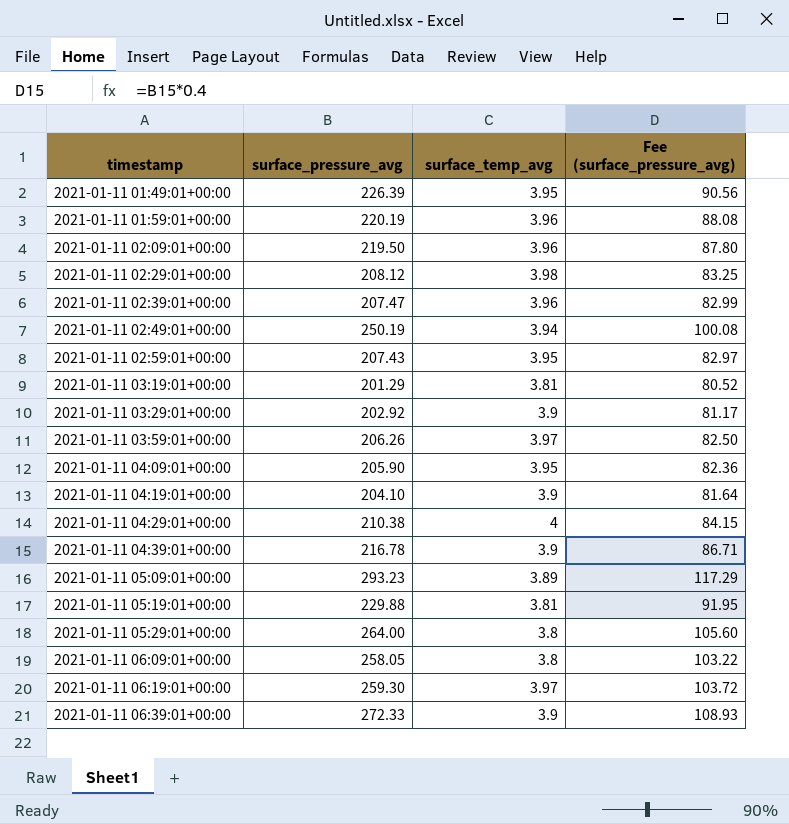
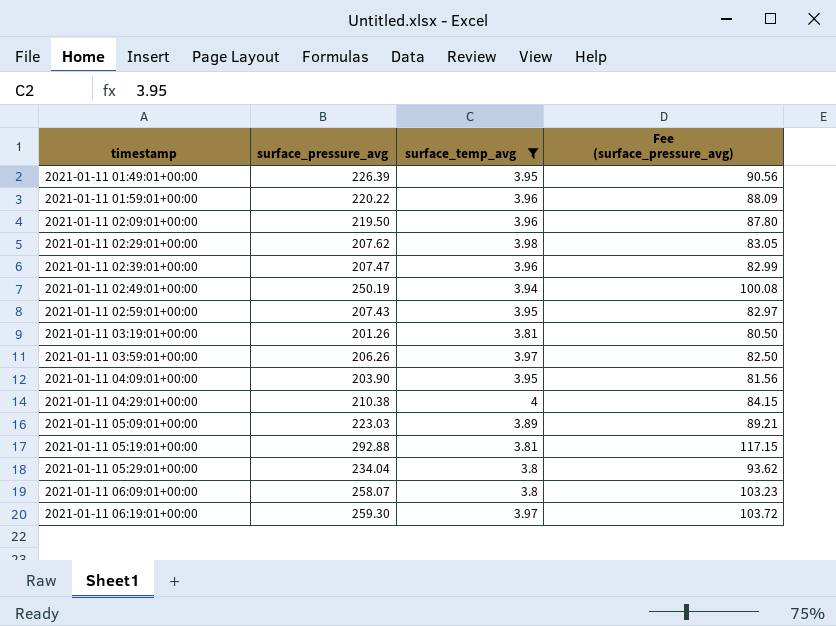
filter: none -> surface_temp_avg != 3.9
2021-01-11 01:59:01+00:00 | surface_pressure_avg: 220.19 -> 220.22
2021-01-11 01:59:01+00:00 | Fee (surface_pressure_avg): 88.08 -> 88.09
2021-01-11 02:29:01+00:00 | surface_pressure_avg: 208.12 -> 207.62
2021-01-11 02:29:01+00:00 | Fee (surface_pressure_avg): 83.25 -> 83.05
2021-01-11 03:19:01+00:00 | surface_pressure_avg: 201.29 -> 201.26
2021-01-11 03:19:01+00:00 | Fee (surface_pressure_avg): 80.52 -> 80.50
2021-01-11 04:09:01+00:00 | surface_pressure_avg: 205.90 -> 203.90
2021-01-11 04:09:01+00:00 | Fee (surface_pressure_avg): 82.36 -> 81.56
2021-01-11 05:09:01+00:00 | surface_pressure_avg: 293.23 -> 223.03
2021-01-11 05:09:01+00:00 | Fee (surface_pressure_avg): 117.29 -> 89.21
2021-01-11 05:19:01+00:00 | surface_pressure_avg: 229.88 -> 292.88
2021-01-11 05:19:01+00:00 | Fee (surface_pressure_avg): 91.95 -> 117.15
2021-01-11 05:29:01+00:00 | surface_pressure_avg: 264.00 -> 234.04
2021-01-11 05:29:01+00:00 | Fee (surface_pressure_avg): 105.60 -> 93.62
2021-01-11 06:09:01+00:00 | surface_pressure_avg: 258.05 -> 258.07
2021-01-11 06:09:01+00:00 | Fee (surface_pressure_avg): 103.22 -> 103.23

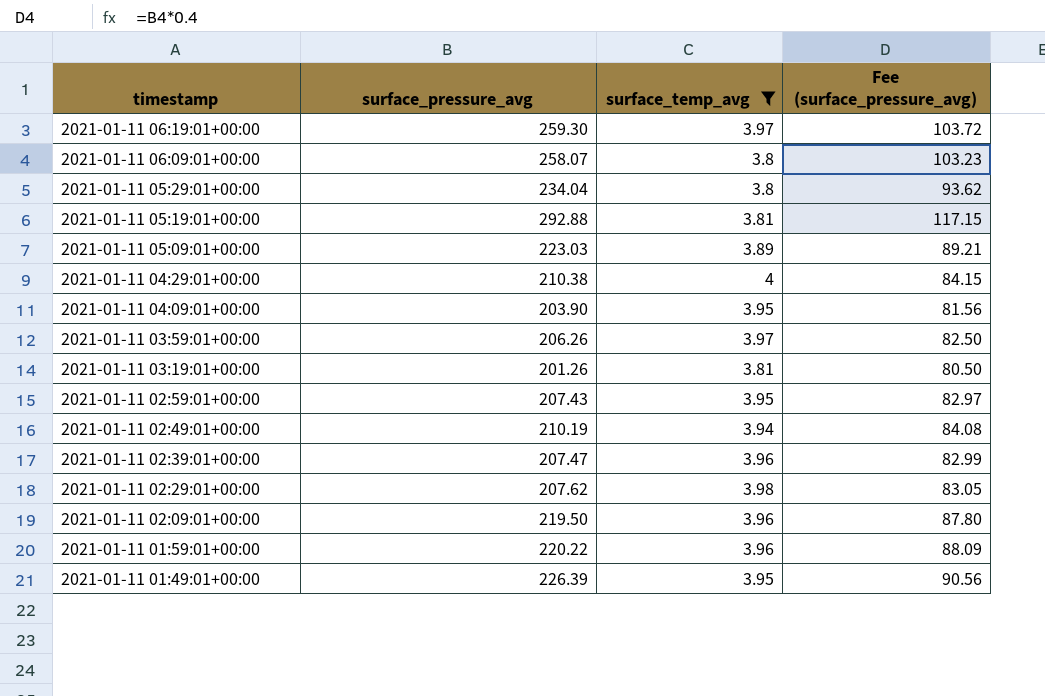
row order: timestamp ascending -> timestamp descending
2021-01-11 02:49:01+00:00 | surface_pressure_avg: 250.19 -> 210.19
2021-01-11 02:49:01+00:00 | Fee (surface_pressure_avg): 100.08 -> 84.08

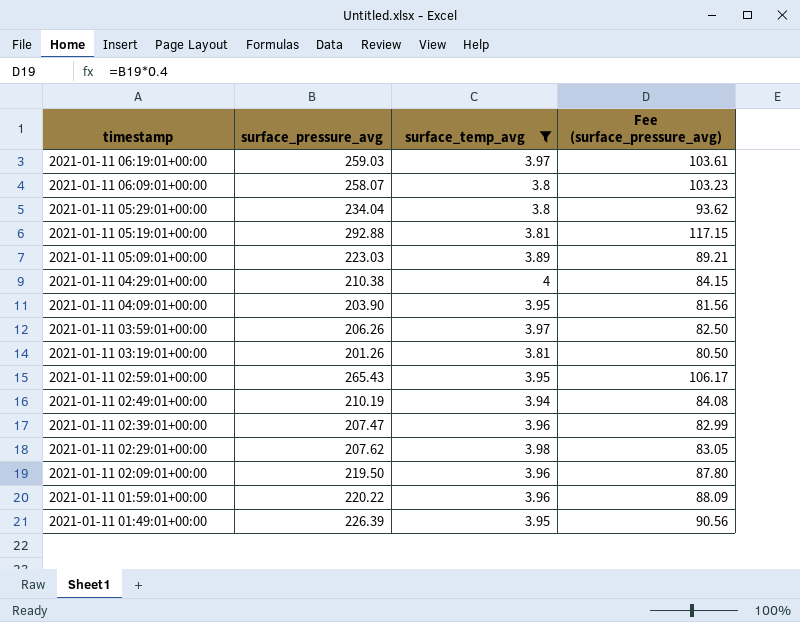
2021-01-11 06:19:01+00:00 | surface_pressure_avg: 259.30 -> 259.03
2021-01-11 06:19:01+00:00 | Fee (surface_pressure_avg): 103.72 -> 103.61
2021-01-11 02:59:01+00:00 | surface_pressure_avg: 207.43 -> 265.43
2021-01-11 02:59:01+00:00 | Fee (surface_pressure_avg): 82.97 -> 106.17

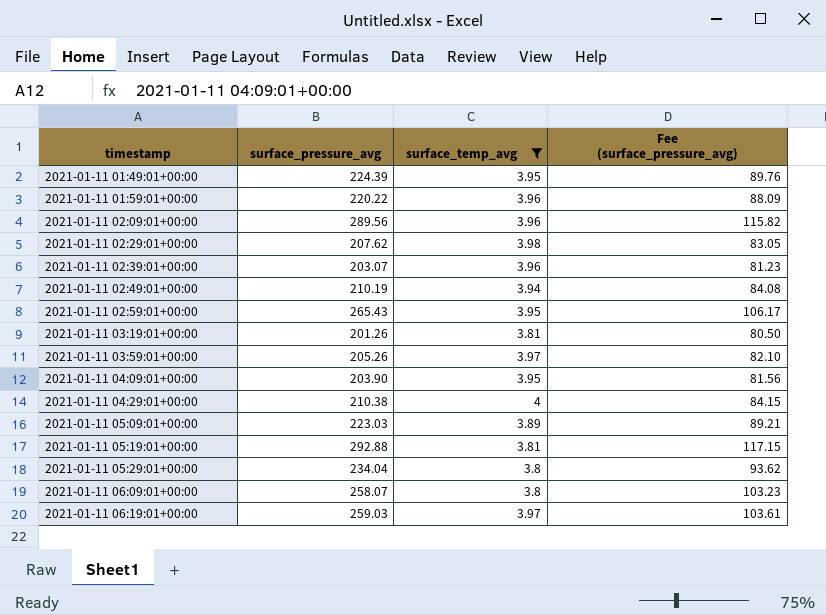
row order: timestamp descending -> timestamp ascending
2021-01-11 01:49:01+00:00 | surface_pressure_avg: 226.39 -> 224.39
2021-01-11 01:49:01+00:00 | Fee (surface_pressure_avg): 90.56 -> 89.76
2021-01-11 02:09:01+00:00 | surface_pressure_avg: 219.50 -> 289.56
2021-01-11 02:09:01+00:00 | Fee (surface_pressure_avg): 87.80 -> 115.82
2021-01-11 02:39:01+00:00 | surface_pressure_avg: 207.47 -> 203.07
2021-01-11 02:39:01+00:00 | Fee (surface_pressure_avg): 82.99 -> 81.23
2021-01-11 03:59:01+00:00 | surface_pressure_avg: 206.26 -> 205.26
2021-01-11 03:59:01+00:00 | Fee (surface_pressure_avg): 82.50 -> 82.10

